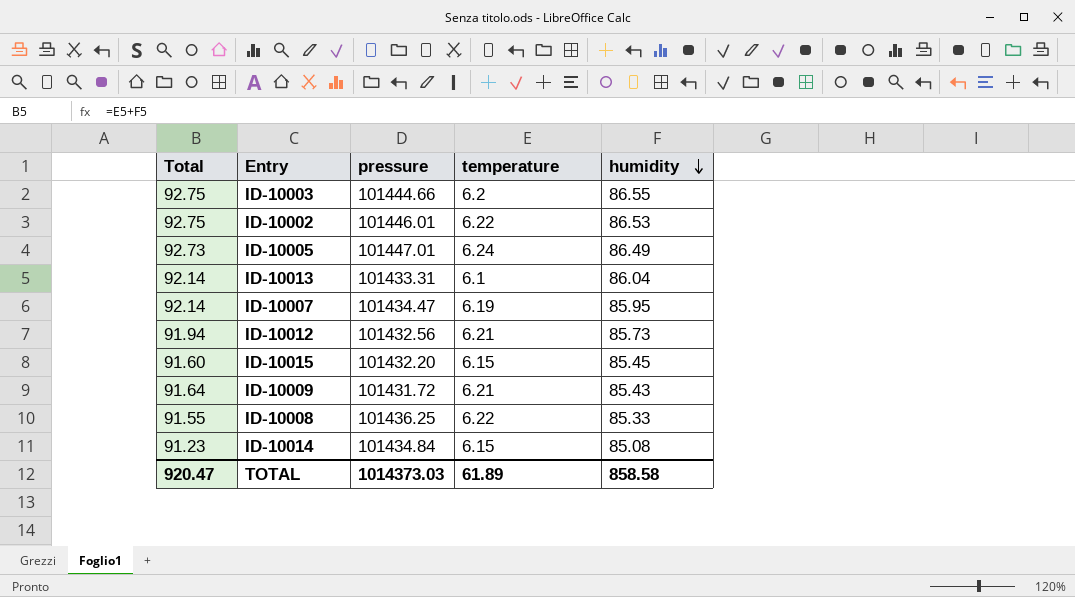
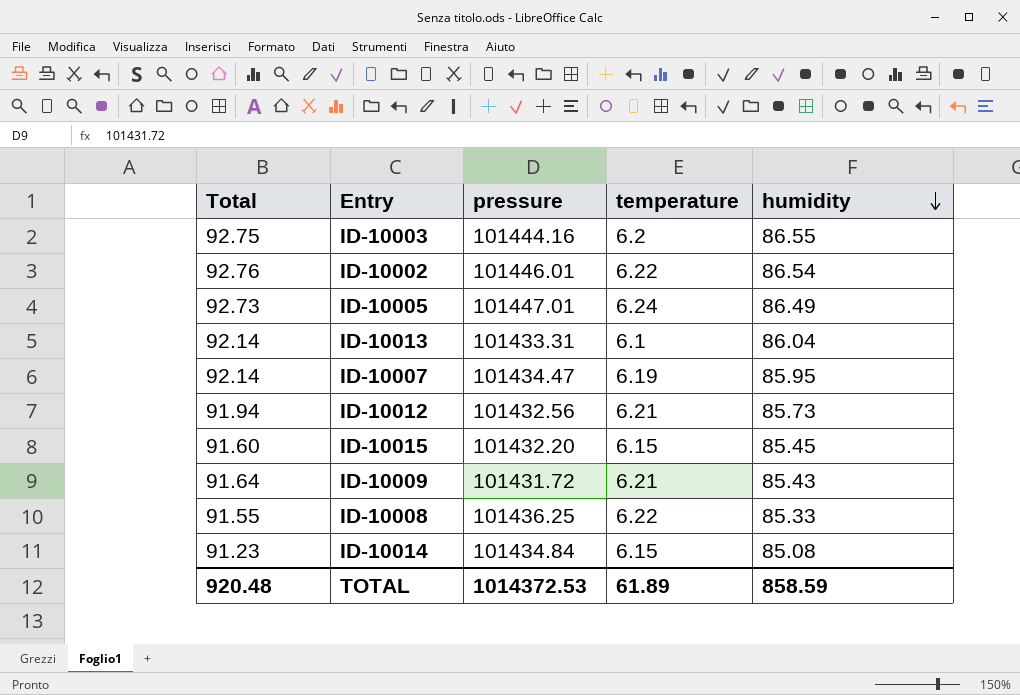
ID-10003 | pressure: 101444.66 -> 101444.16
ID-10002 | Total: 92.75 -> 92.76
ID-10002 | humidity: 86.53 -> 86.54
TOTAL | Total: 920.47 -> 920.48
TOTAL | pressure: 1014373.03 -> 1014372.53
TOTAL | humidity: 858.58 -> 858.59

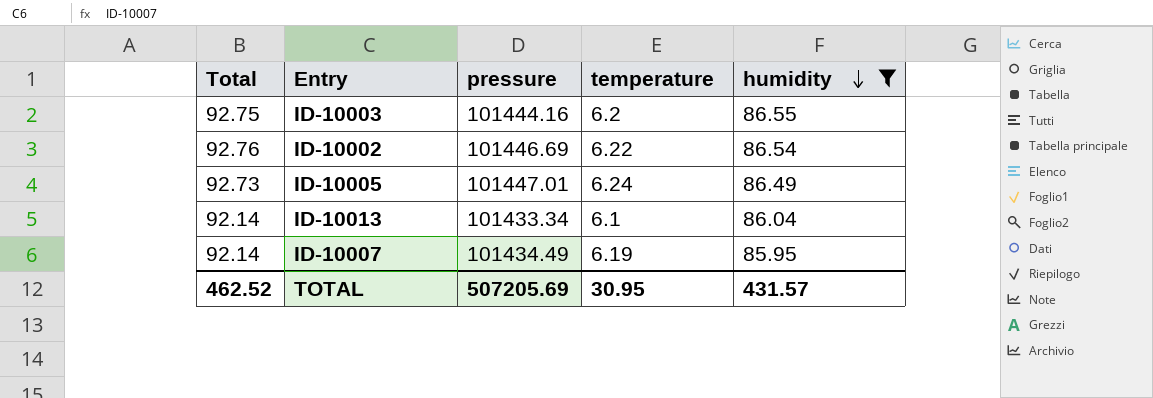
filter: none -> humidity >= 85.95
ID-10002 | pressure: 101446.01 -> 101446.69
ID-10013 | pressure: 101433.31 -> 101433.34
ID-10007 | pressure: 101434.47 -> 101434.49
TOTAL | Total: 920.48 -> 462.52
TOTAL | pressure: 1014372.53 -> 507205.69
TOTAL | temperature: 61.89 -> 30.95
TOTAL | humidity: 858.59 -> 431.57

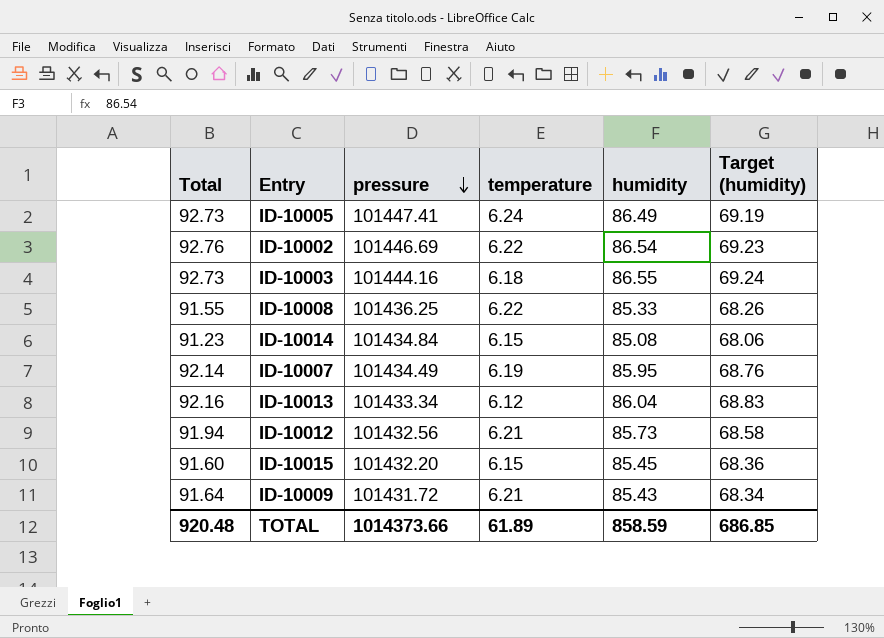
filter: humidity >= 85.95 -> none
row order: humidity descending -> pressure descending
column Target (humidity) | formula: none -> [humidity] * 0.8
ID-10005 | pressure: 101447.01 -> 101447.41
ID-10003 | Total: 92.75 -> 92.73
ID-10003 | temperature: 6.2 -> 6.18
ID-10013 | Total: 92.14 -> 92.16
ID-10013 | temperature: 6.1 -> 6.12
TOTAL | Total: 462.52 -> 920.48
TOTAL | pressure: 507205.69 -> 1014373.66
TOTAL | temperature: 30.95 -> 61.89
TOTAL | humidity: 431.57 -> 858.59

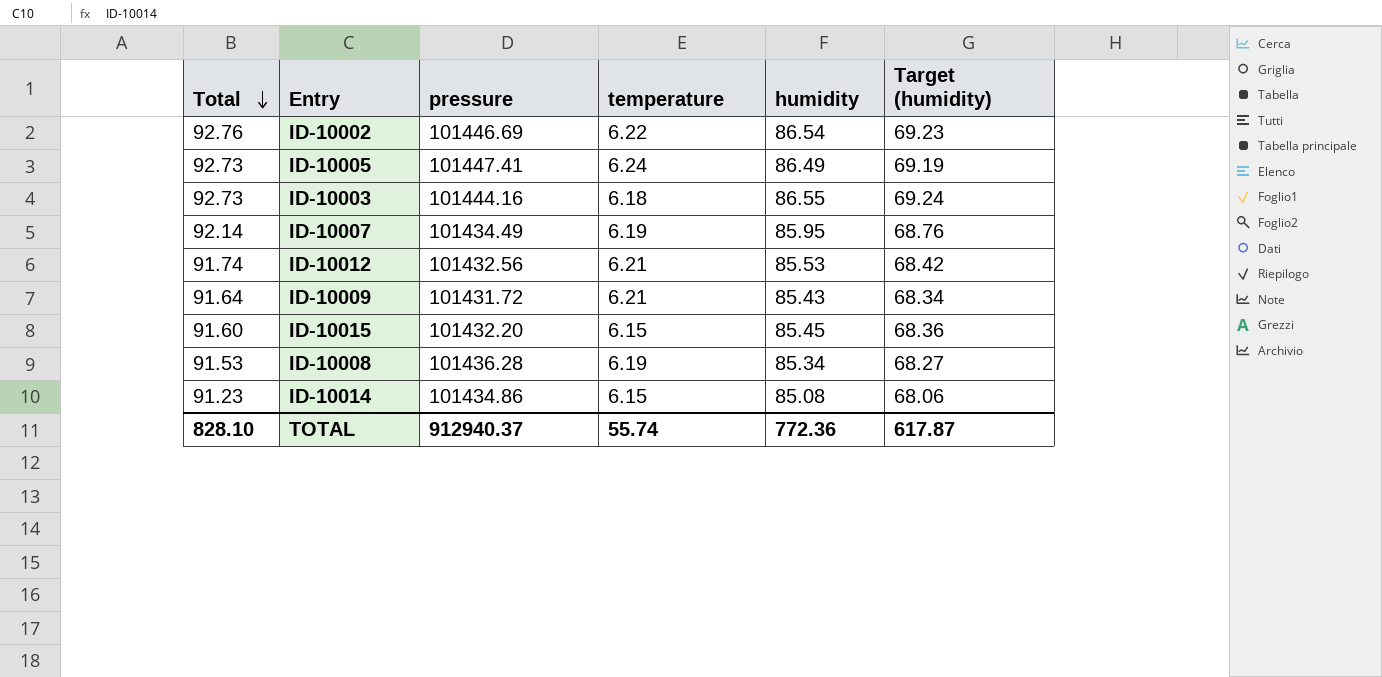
row order: pressure descending -> Total descending
row ID-10013: 92.16 | 101433.34 | 6.12 | 86.04 | 68.83 -> none
ID-10012 | Total: 91.94 -> 91.74
ID-10012 | humidity: 85.73 -> 85.53
ID-10012 | Target (humidity): 68.58 -> 68.42
ID-10008 | Total: 91.55 -> 91.53
ID-10008 | pressure: 101436.25 -> 101436.28
ID-10008 | temperature: 6.22 -> 6.19
ID-10008 | humidity: 85.33 -> 85.34
ID-10008 | Target (humidity): 68.26 -> 68.27
ID-10014 | pressure: 101434.84 -> 101434.86
TOTAL | Total: 920.48 -> 828.10
TOTAL | pressure: 1014373.66 -> 912940.37
TOTAL | temperature: 61.89 -> 55.74
TOTAL | humidity: 858.59 -> 772.36
TOTAL | Target (humidity): 686.85 -> 617.87

